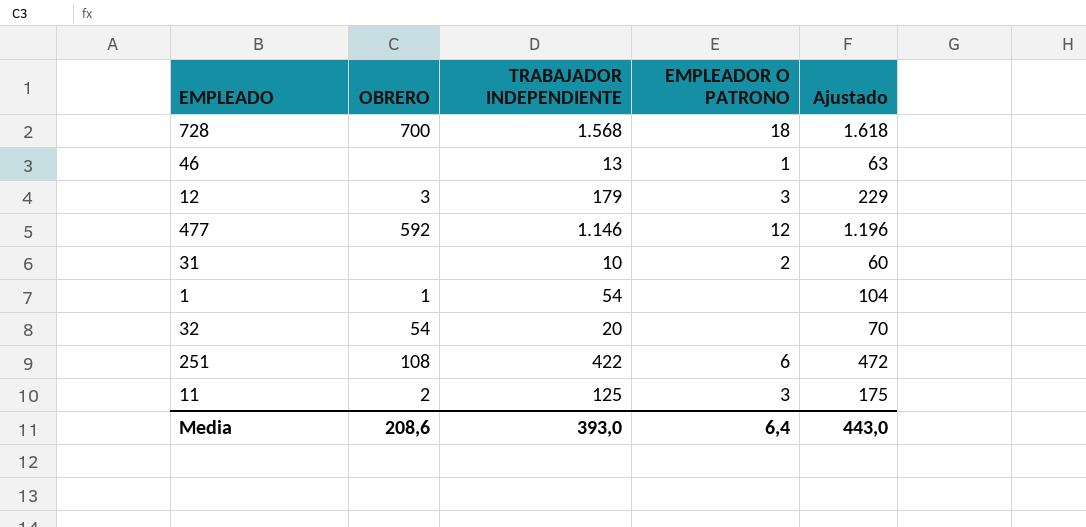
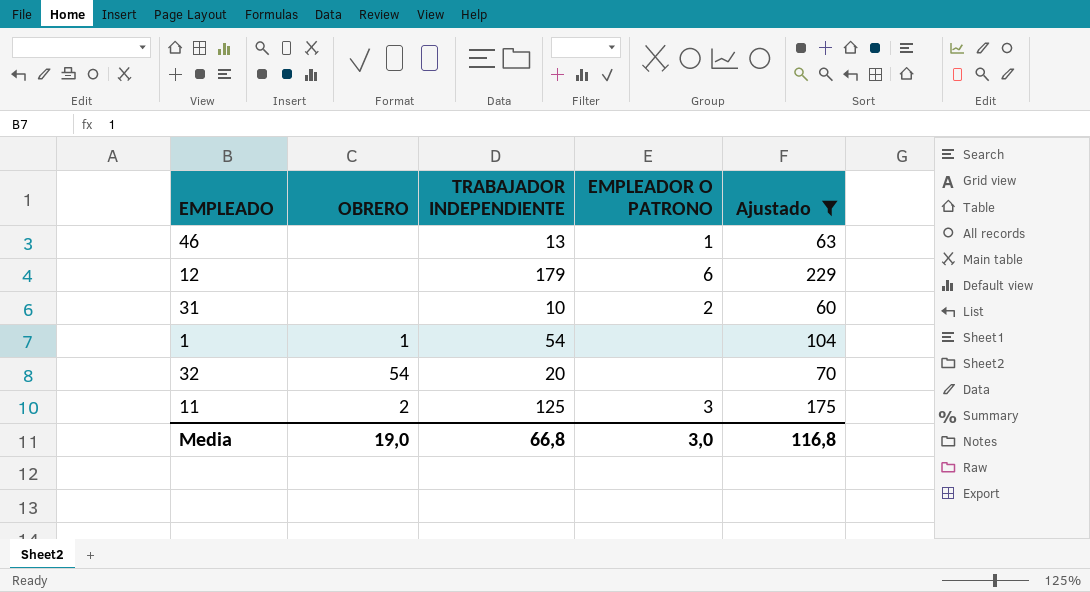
filter: none -> Ajustado <= 229
12 | OBRERO: 3 -> none
12 | EMPLEADOR O PATRONO: 3 -> 6
Media | OBRERO: 208,6 -> 19,0
Media | TRABAJADOR INDEPENDIENTE: 393,0 -> 66,8
Media | EMPLEADOR O PATRONO: 6,4 -> 3,0
Media | Ajustado: 443,0 -> 116,8

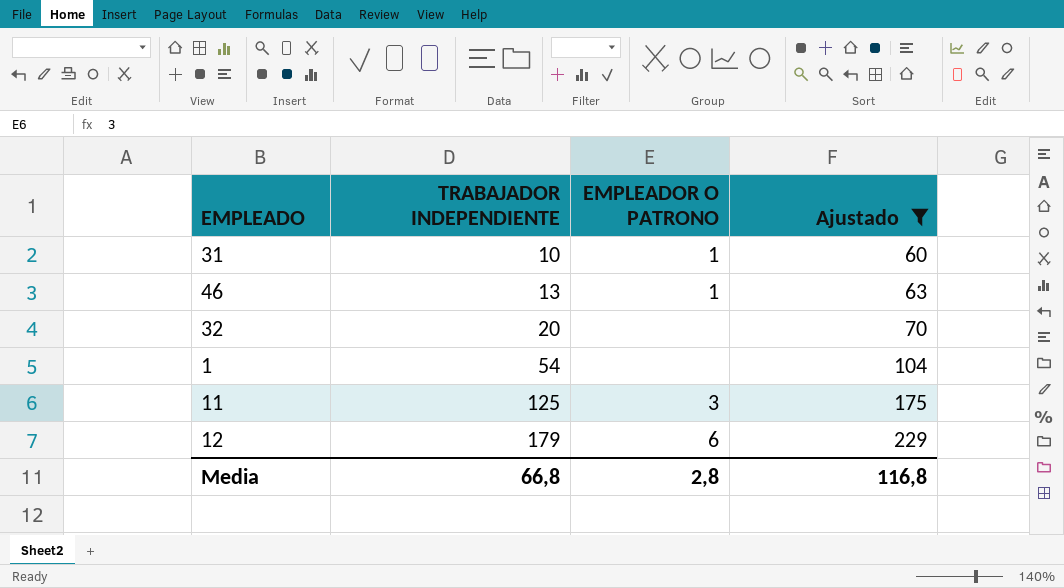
row order: none -> TRABAJADOR INDEPENDIENTE ascending
column OBRERO | position: 2 -> none
31 | EMPLEADOR O PATRONO: 2 -> 1
Media | EMPLEADOR O PATRONO: 3,0 -> 2,8

